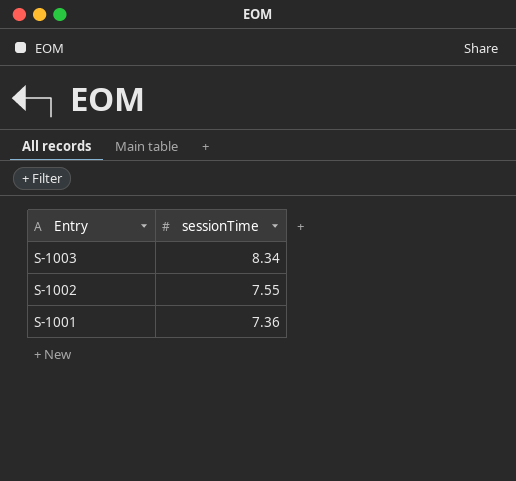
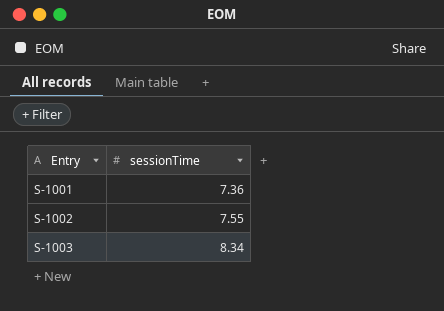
row order: Entry descending -> Entry ascending

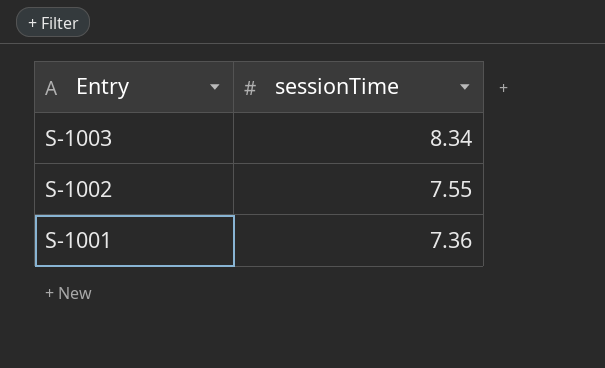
row order: Entry ascending -> Entry descending

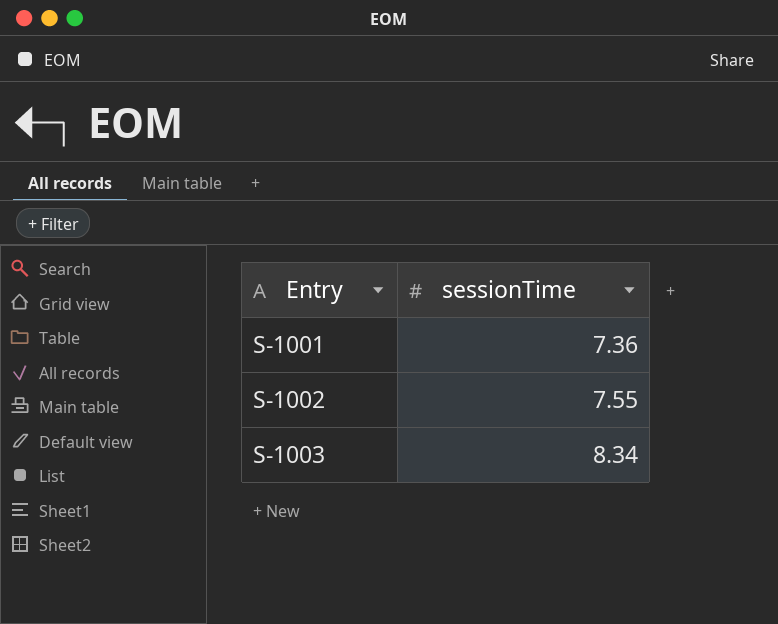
row order: Entry descending -> Entry ascending

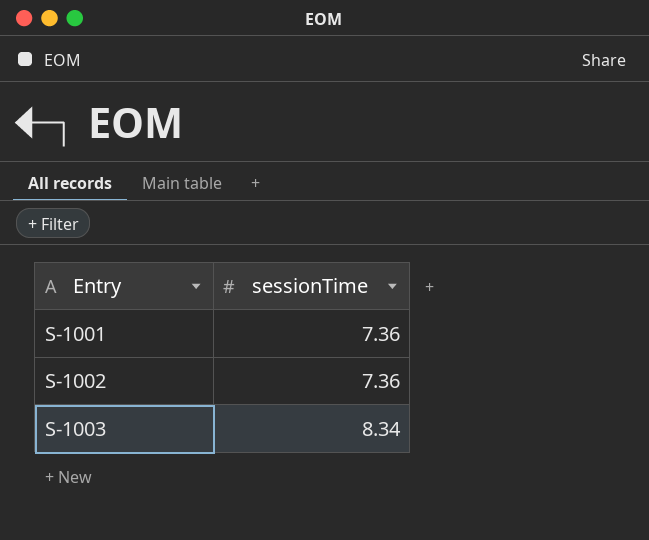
S-1002 | sessionTime: 7.55 -> 7.36

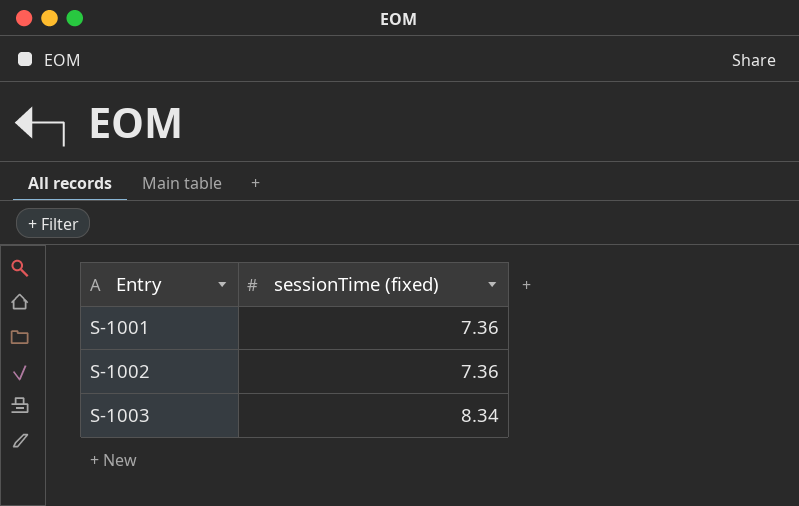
column name: sessionTime -> sessionTime (fixed)

